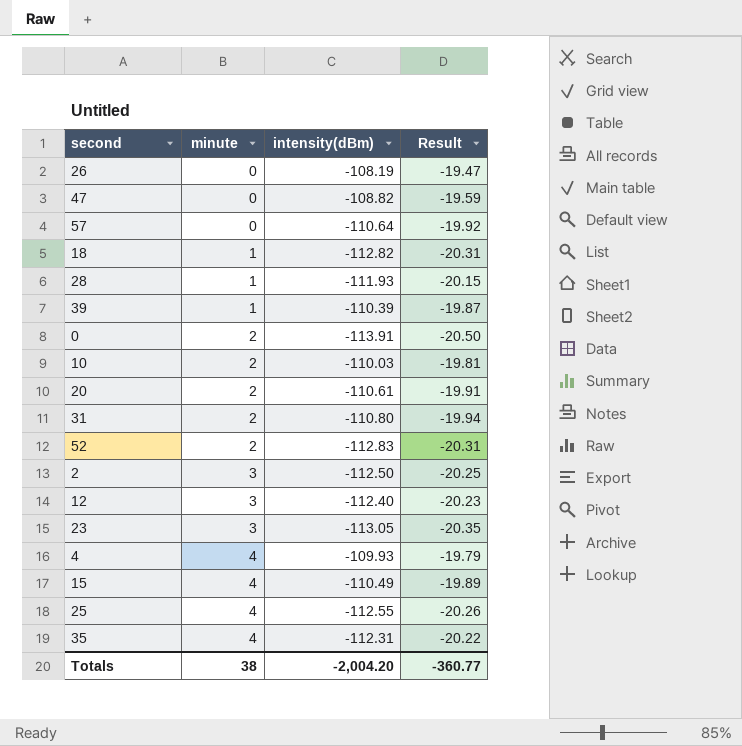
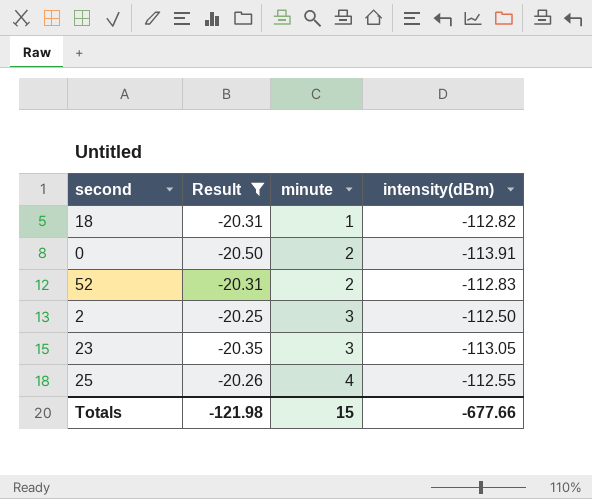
filter: none -> Result <= -20.25
column Result | position: 4 -> 2
Totals | Result: -360.77 -> -121.98
Totals | minute: 38 -> 15
Totals | intensity(dBm): -2,004.20 -> -677.66

